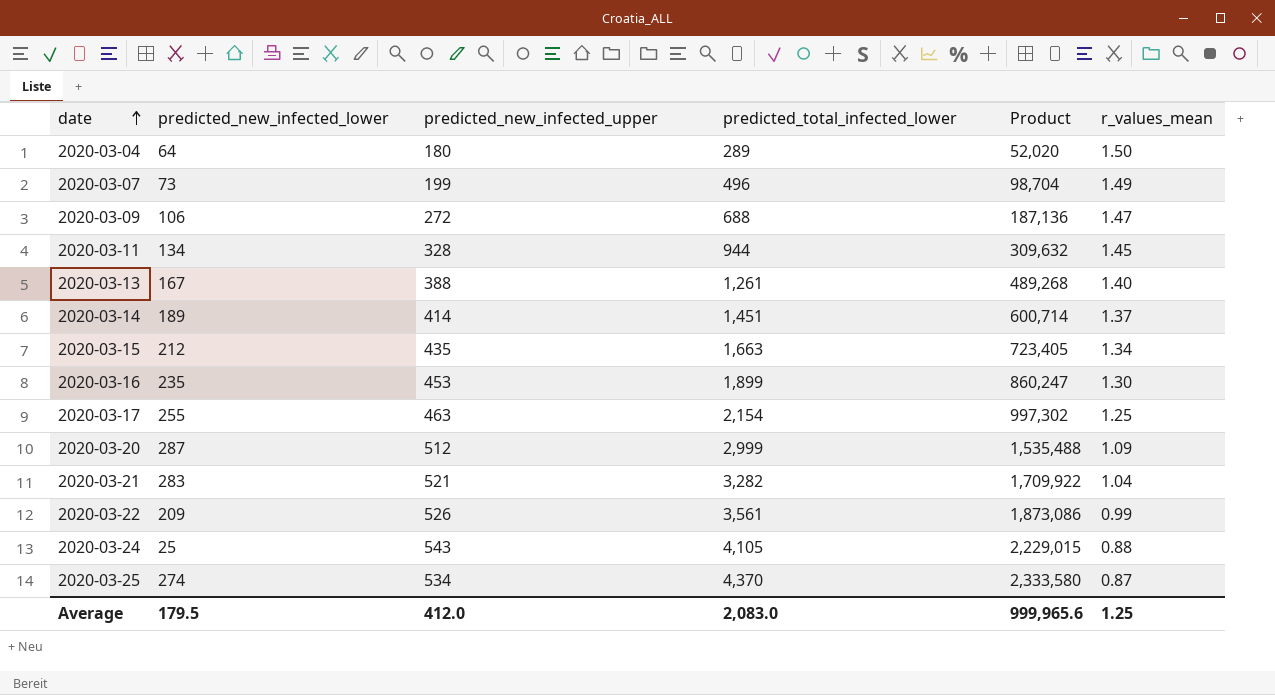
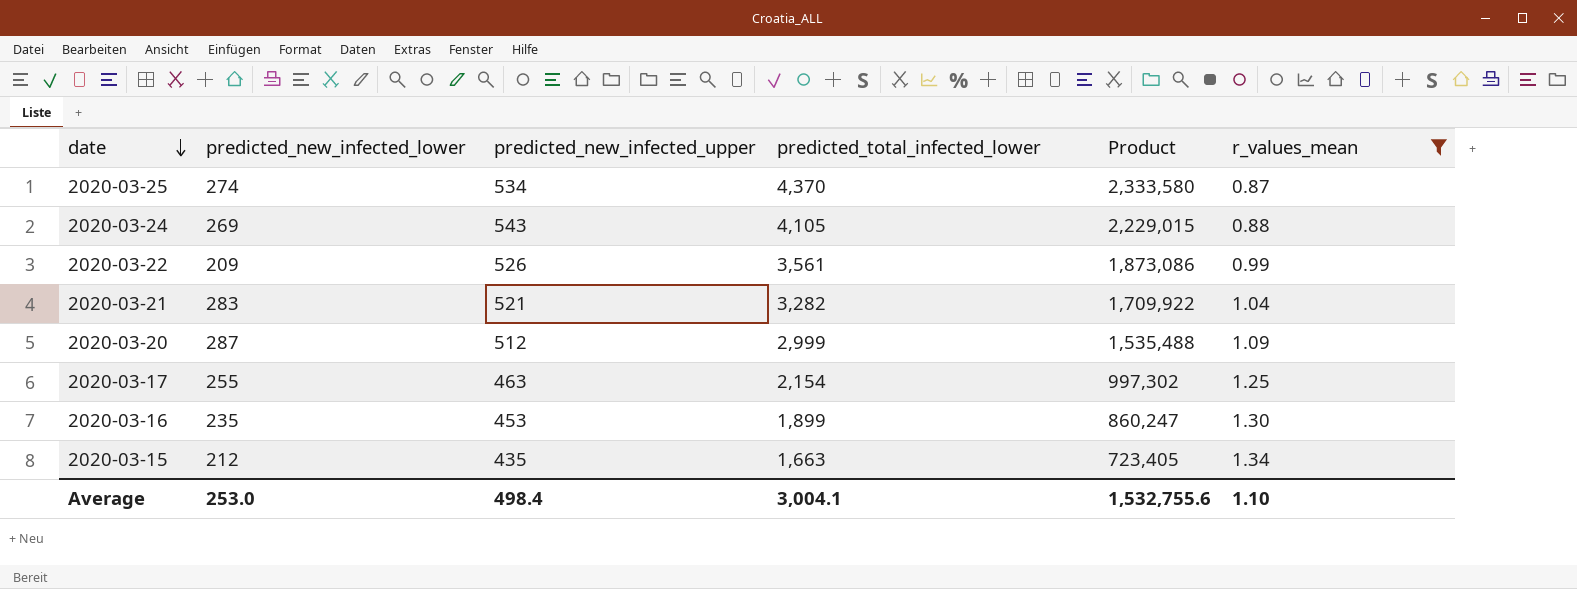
filter: none -> r_values_mean <= 1.34
row order: date ascending -> date descending
2020-03-24 | predicted_new_infected_lower: 25 -> 269
Average | predicted_new_infected_lower: 179.5 -> 253.0
Average | predicted_new_infected_upper: 412.0 -> 498.4
Average | predicted_total_infected_lower: 2,083.0 -> 3,004.1
Average | Product: 999,965.6 -> 1,532,755.6
Average | r_values_mean: 1.25 -> 1.10

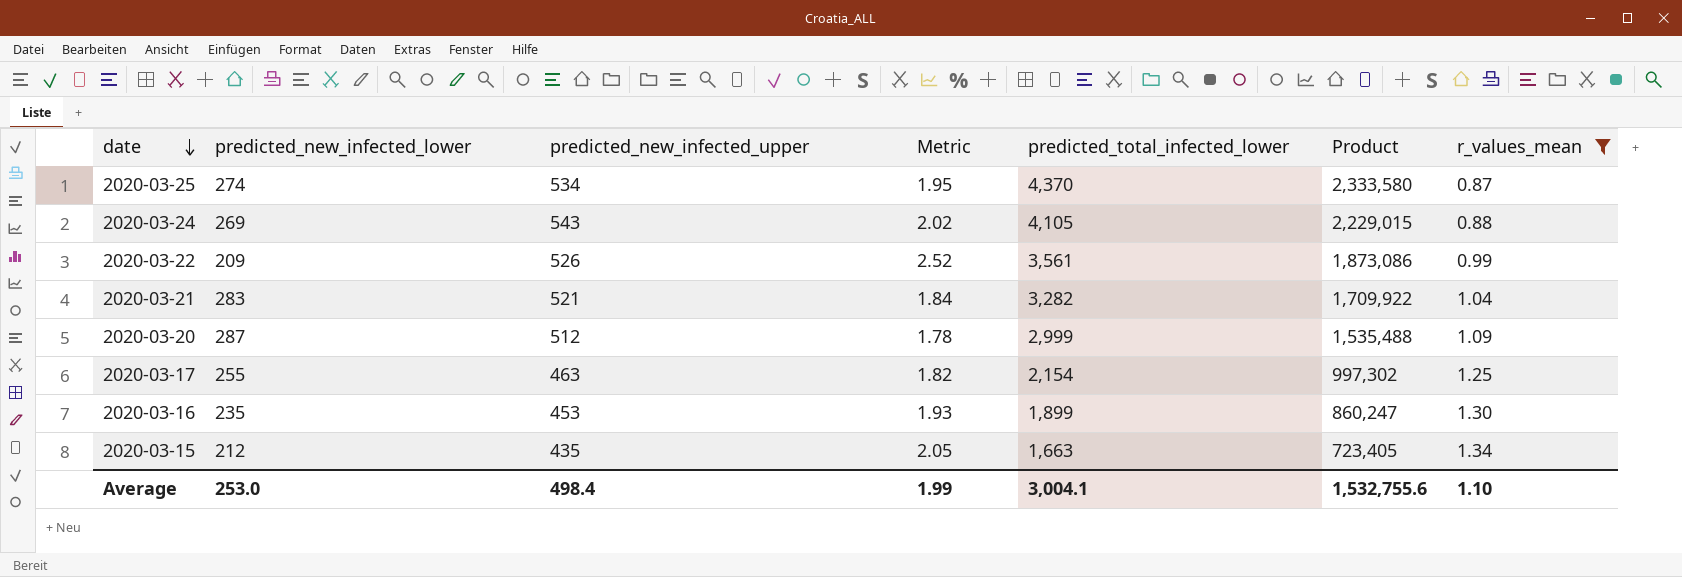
column Metric | formula: none -> [predicted_new_infected_upper] / [predicted_new_infected_lower]

